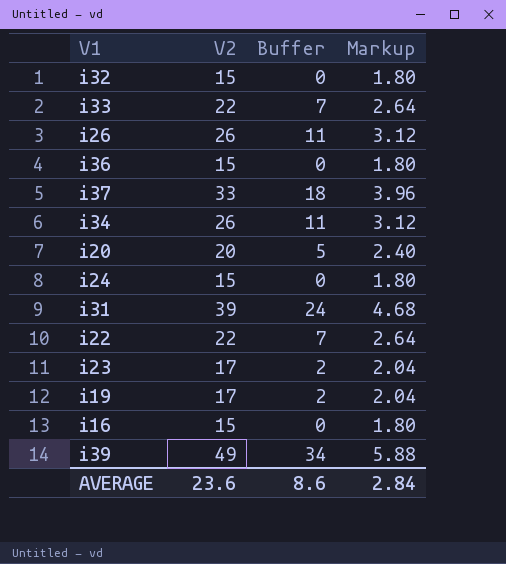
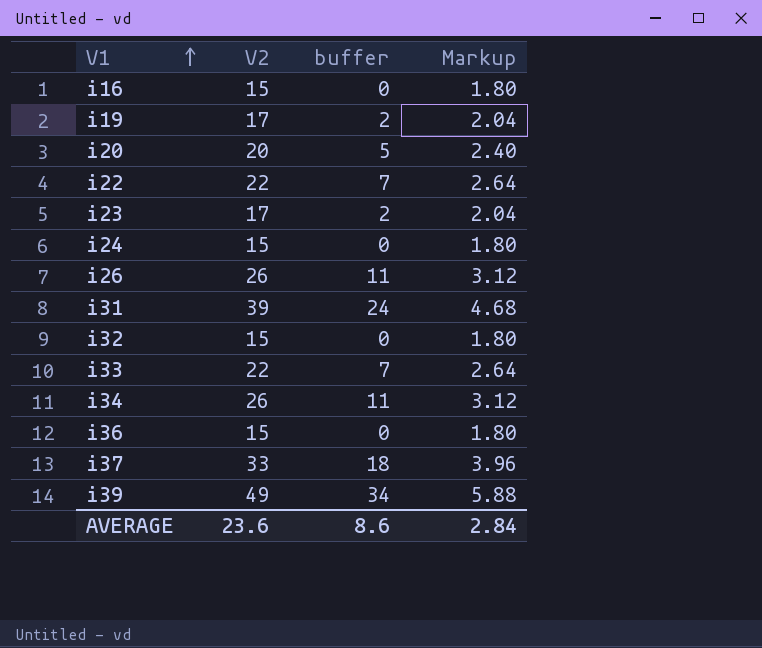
row order: none -> V1 ascending
column name: Buffer -> buffer

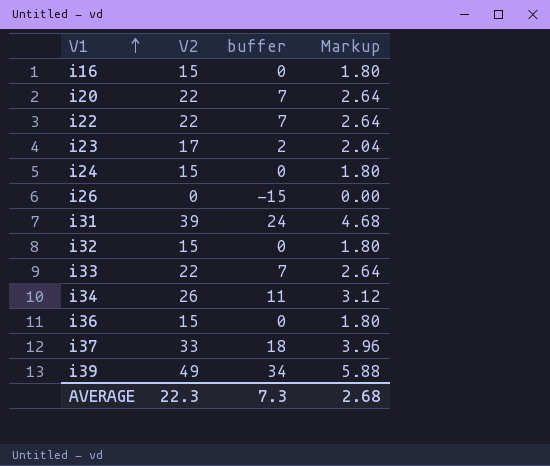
row i19: 17 | 2 | 2.04 -> none
i20 | V2: 20 -> 22
i20 | buffer: 5 -> 7
i20 | Markup: 2.40 -> 2.64
i26 | V2: 26 -> 0
i26 | buffer: 11 -> -15
i26 | Markup: 3.12 -> 0.00
AVERAGE | V2: 23.6 -> 22.3
AVERAGE | buffer: 8.6 -> 7.3
AVERAGE | Markup: 2.84 -> 2.68

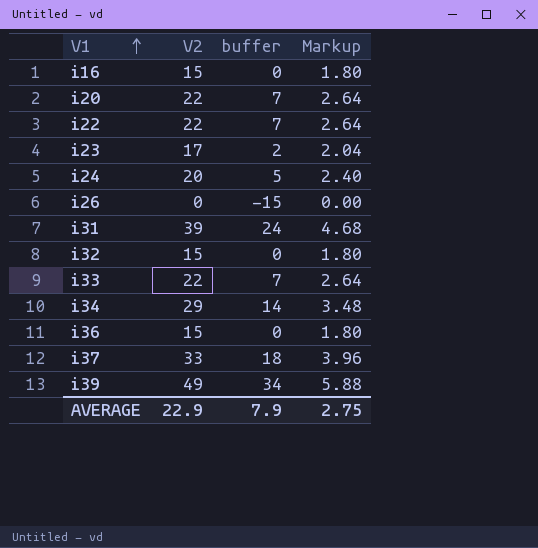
i24 | V2: 15 -> 20
i24 | buffer: 0 -> 5
i24 | Markup: 1.80 -> 2.40
i34 | V2: 26 -> 29
i34 | buffer: 11 -> 14
i34 | Markup: 3.12 -> 3.48
AVERAGE | V2: 22.3 -> 22.9
AVERAGE | buffer: 7.3 -> 7.9
AVERAGE | Markup: 2.68 -> 2.75

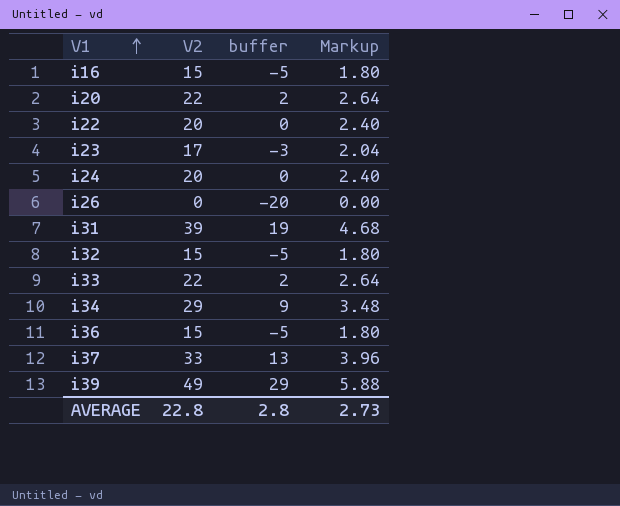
column buffer | formula: [V2] - 15 -> [V2] - 20
i22 | V2: 22 -> 20
i22 | Markup: 2.64 -> 2.40
AVERAGE | V2: 22.9 -> 22.8
AVERAGE | buffer: 7.9 -> 2.8
AVERAGE | Markup: 2.75 -> 2.73

